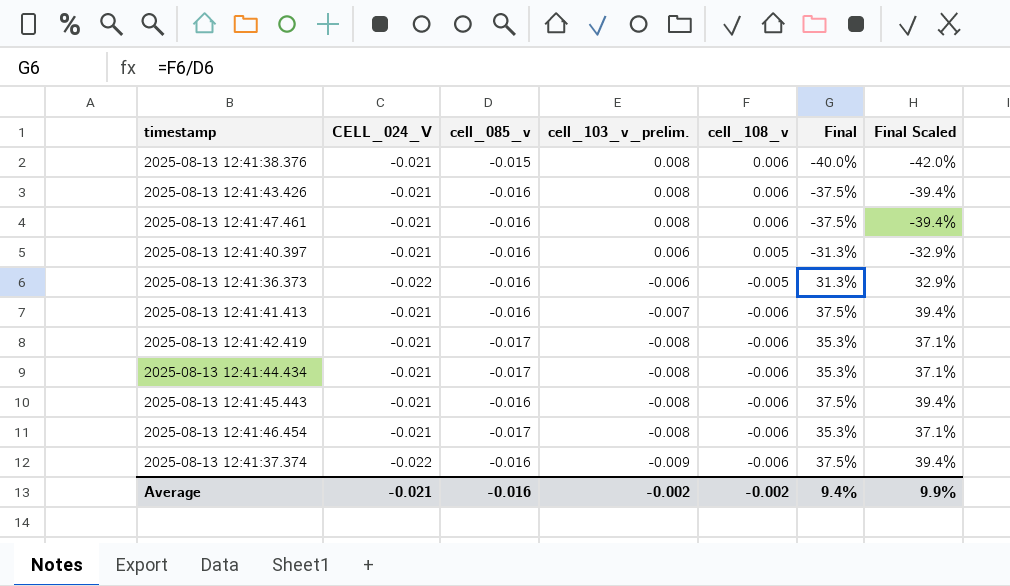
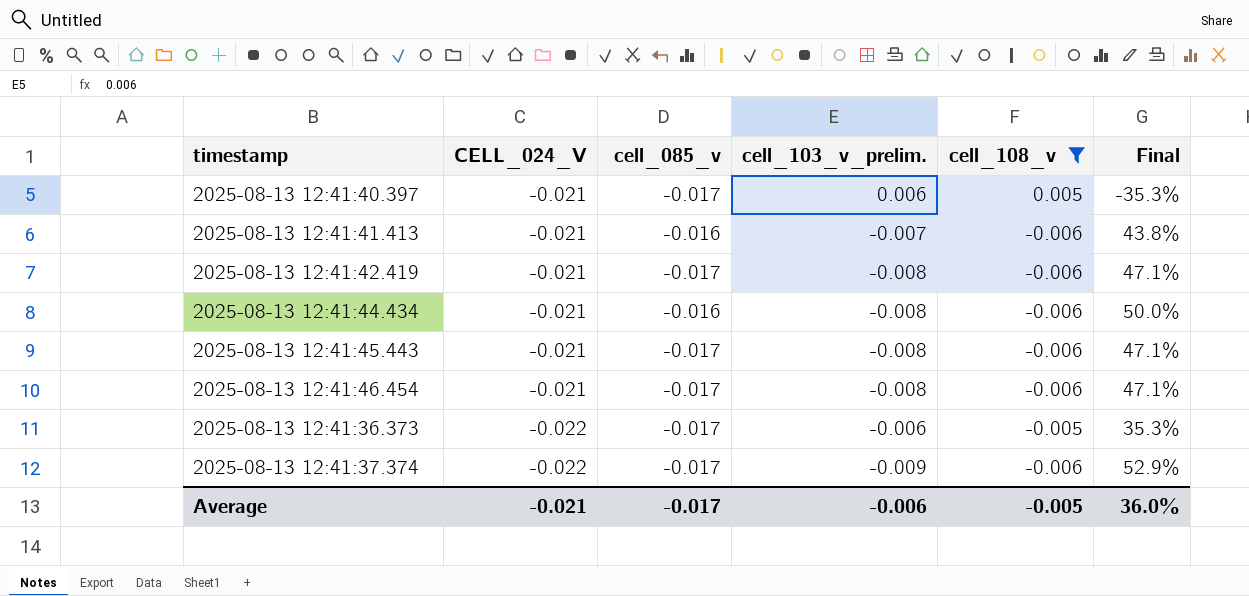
filter: none -> cell_108_v != 0.006
row order: cell_103_v_prelim. descending -> CELL_024_V descending
column Final Scaled | formula: [Final] * 1.05 -> none
column Final | formula: [cell_108_v] / [cell_085_v] -> [cell_103_v_prelim.] / [cell_085_v]
2025-08-13 12:41:40.397 | cell_085_v: -0.016 -> -0.017
2025-08-13 12:41:44.434 | cell_085_v: -0.017 -> -0.016
2025-08-13 12:41:45.443 | cell_085_v: -0.016 -> -0.017
2025-08-13 12:41:36.373 | cell_085_v: -0.016 -> -0.017
2025-08-13 12:41:37.374 | cell_085_v: -0.016 -> -0.017
Average | cell_085_v: -0.016 -> -0.017
Average | cell_103_v_prelim.: -0.002 -> -0.006
Average | cell_108_v: -0.002 -> -0.005
Average | Final: 9.4% -> 36.0%

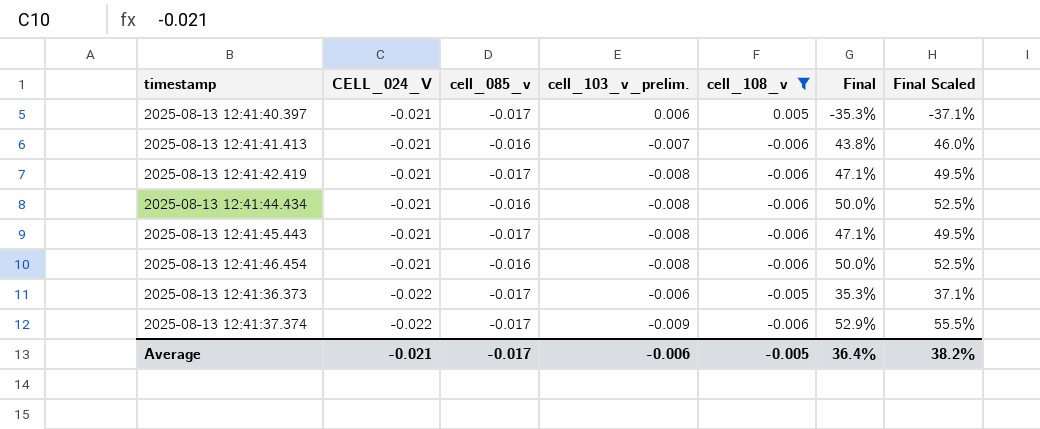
column Final Scaled | formula: none -> [Final] * 1.05
2025-08-13 12:41:46.454 | cell_085_v: -0.017 -> -0.016
2025-08-13 12:41:46.454 | Final: 47.1% -> 50.0%
Average | Final: 36.0% -> 36.4%

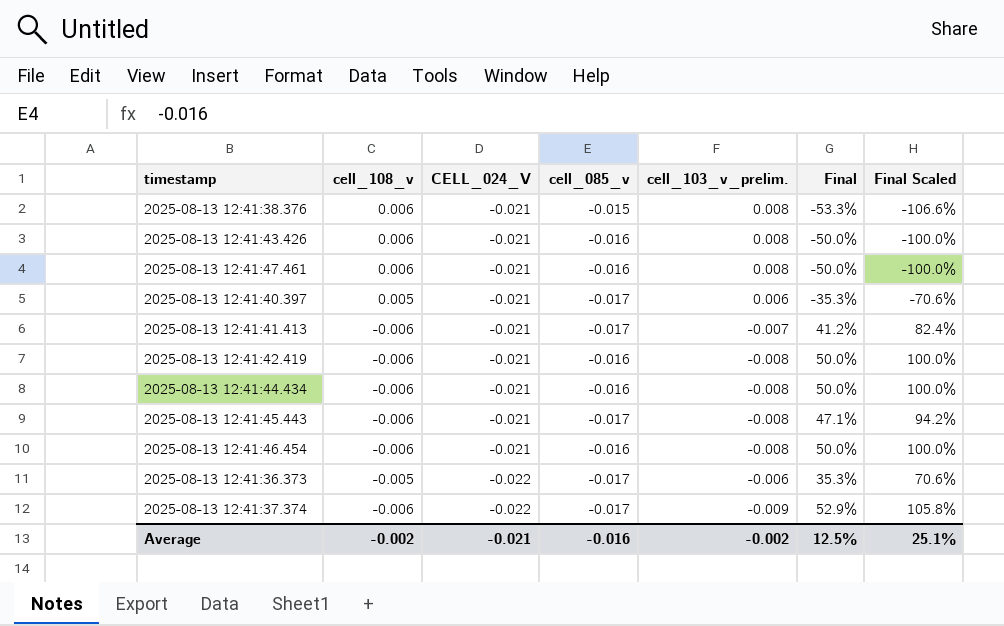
filter: cell_108_v != 0.006 -> none
column cell_108_v | position: 5 -> 2
column Final Scaled | formula: [Final] * 1.05 -> [Final] * 2
2025-08-13 12:41:41.413 | cell_085_v: -0.016 -> -0.017
2025-08-13 12:41:41.413 | Final: 43.8% -> 41.2%
2025-08-13 12:41:42.419 | cell_085_v: -0.017 -> -0.016
2025-08-13 12:41:42.419 | Final: 47.1% -> 50.0%
Average | cell_108_v: -0.005 -> -0.002
Average | cell_085_v: -0.017 -> -0.016
Average | cell_103_v_prelim.: -0.006 -> -0.002
Average | Final: 36.4% -> 12.5%
Average | Final Scaled: 38.2% -> 25.1%

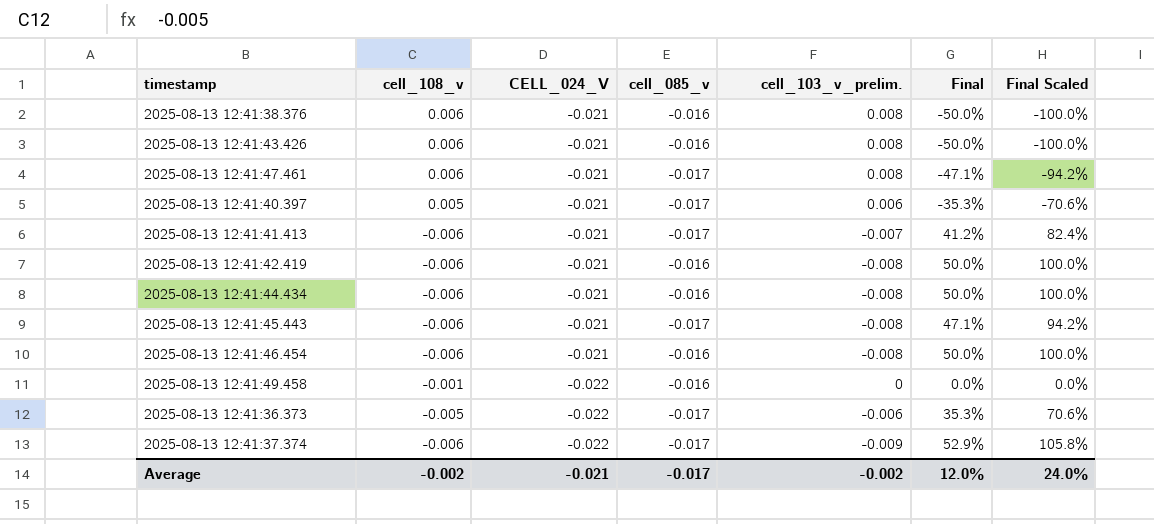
2025-08-13 12:41:38.376 | cell_085_v: -0.015 -> -0.016
2025-08-13 12:41:38.376 | Final: -53.3% -> -50.0%
2025-08-13 12:41:38.376 | Final Scaled: -106.6% -> -100.0%
2025-08-13 12:41:47.461 | cell_085_v: -0.016 -> -0.017
2025-08-13 12:41:47.461 | Final: -50.0% -> -47.1%
2025-08-13 12:41:47.461 | Final Scaled: -100.0% -> -94.2%
row 2025-08-13 12:41:49.458: none -> -0.001 | -0.022 | -0.016 | 0 | 0.0% | 0.0%
Average | cell_085_v: -0.016 -> -0.017
Average | Final: 12.5% -> 12.0%
Average | Final Scaled: 25.1% -> 24.0%

